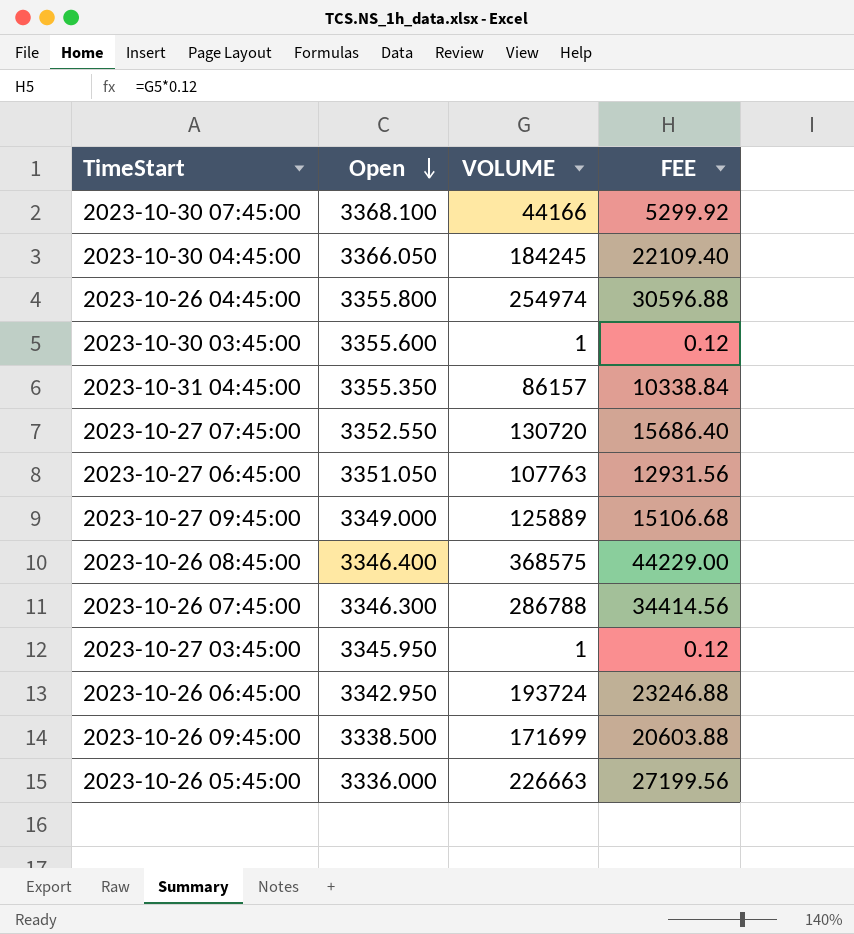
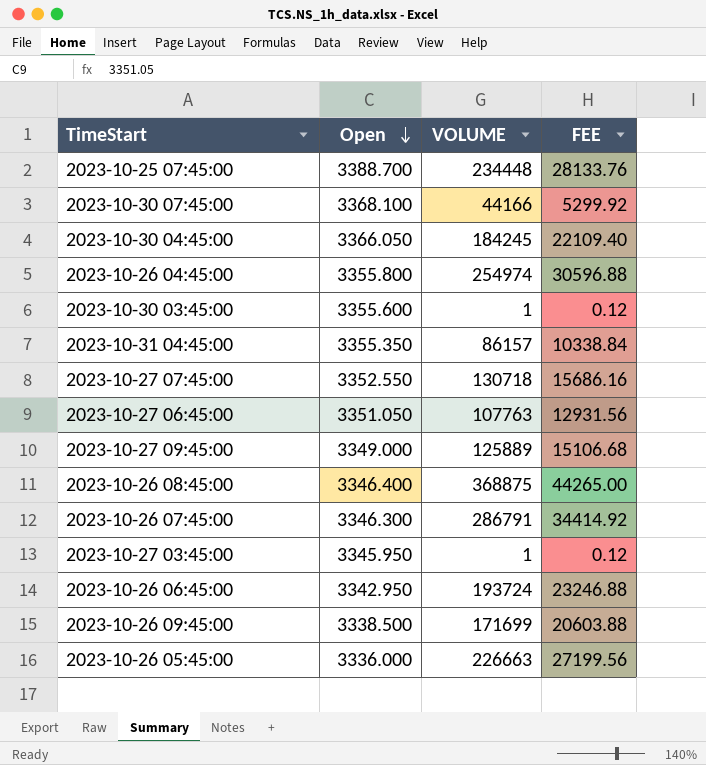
row 2023-10-25 07:45:00: none -> 3388.700 | 234448 | 28133.76
2023-10-27 07:45:00 | VOLUME: 130720 -> 130718
2023-10-27 07:45:00 | FEE: 15686.40 -> 15686.16
2023-10-26 08:45:00 | VOLUME: 368575 -> 368875
2023-10-26 08:45:00 | FEE: 44229.00 -> 44265.00
2023-10-26 07:45:00 | VOLUME: 286788 -> 286791
2023-10-26 07:45:00 | FEE: 34414.56 -> 34414.92

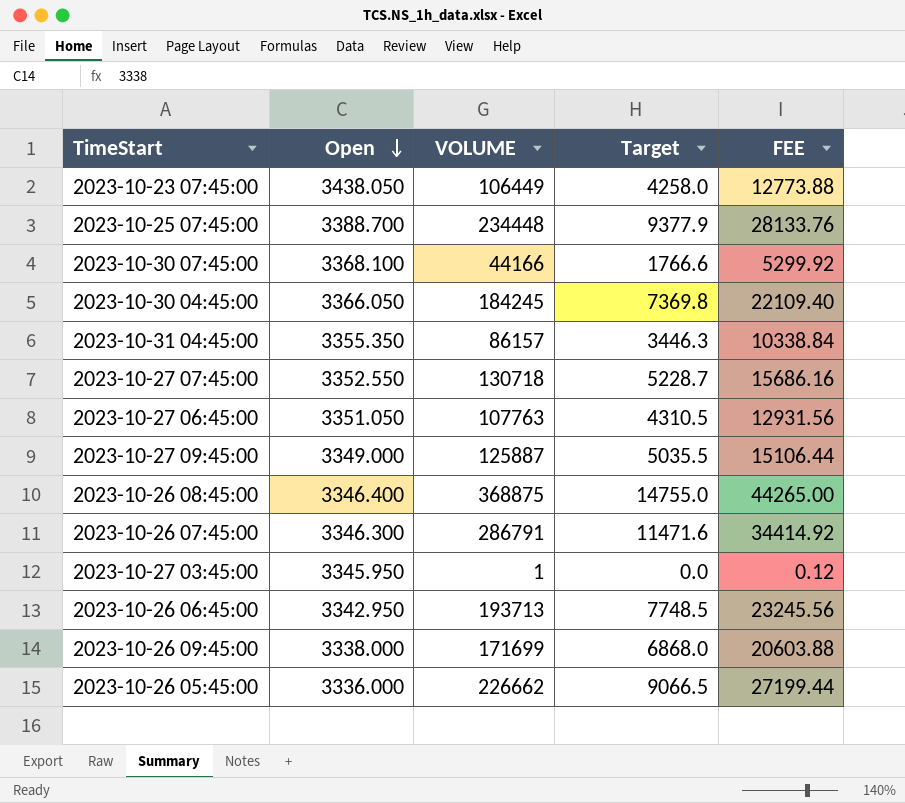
column Target | formula: none -> [VOLUME] * 0.04
row 2023-10-26 04:45:00: 3355.800 | 254974 | 30596.88 -> none
row 2023-10-30 03:45:00: 3355.600 | 1 | 0.12 -> none
row 2023-10-23 07:45:00: none -> 3438.050 | 106449 | 4258.0 | 12773.88
2023-10-27 09:45:00 | VOLUME: 125889 -> 125887
2023-10-27 09:45:00 | FEE: 15106.68 -> 15106.44
2023-10-26 06:45:00 | VOLUME: 193724 -> 193713
2023-10-26 06:45:00 | FEE: 23246.88 -> 23245.56
2023-10-26 09:45:00 | Open: 3338.500 -> 3338.000
2023-10-26 05:45:00 | VOLUME: 226663 -> 226662
2023-10-26 05:45:00 | FEE: 27199.56 -> 27199.44

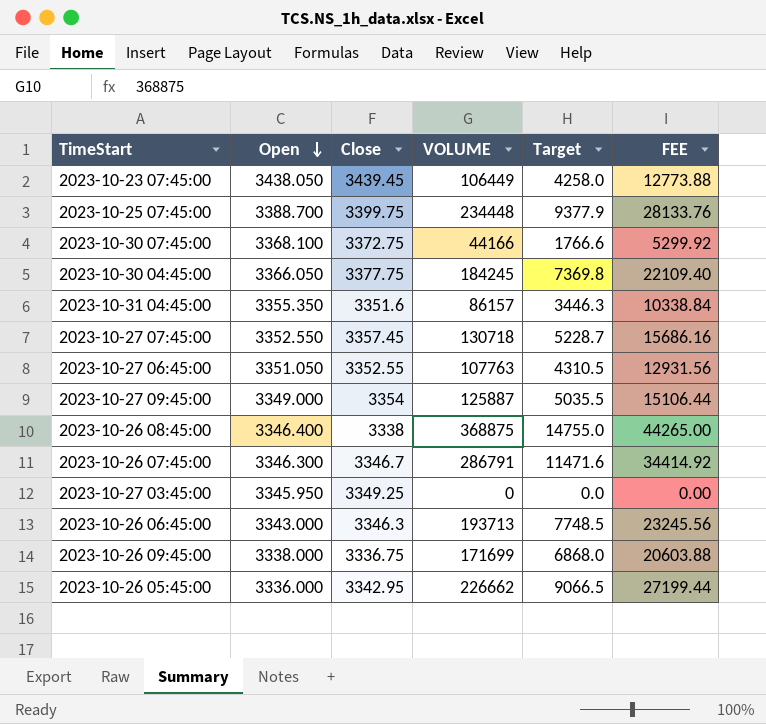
column Close | position: none -> 3
2023-10-27 03:45:00 | VOLUME: 1 -> 0
2023-10-27 03:45:00 | FEE: 0.12 -> 0.00
2023-10-26 06:45:00 | Open: 3342.950 -> 3343.000

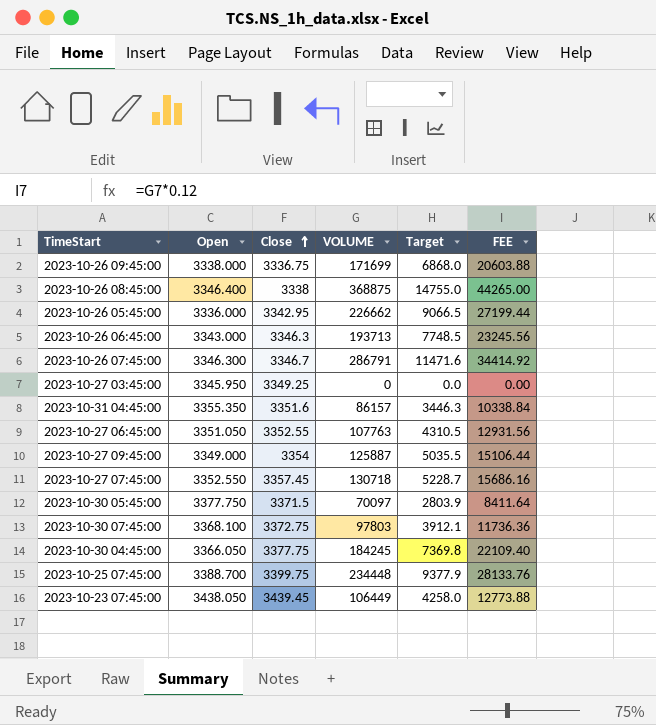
row order: Open descending -> Close ascending
row 2023-10-30 05:45:00: none -> 3377.750 | 3371.5 | 70097 | 2803.9 | 8411.64
2023-10-30 07:45:00 | VOLUME: 44166 -> 97803
2023-10-30 07:45:00 | Target: 1766.6 -> 3912.1
2023-10-30 07:45:00 | FEE: 5299.92 -> 11736.36

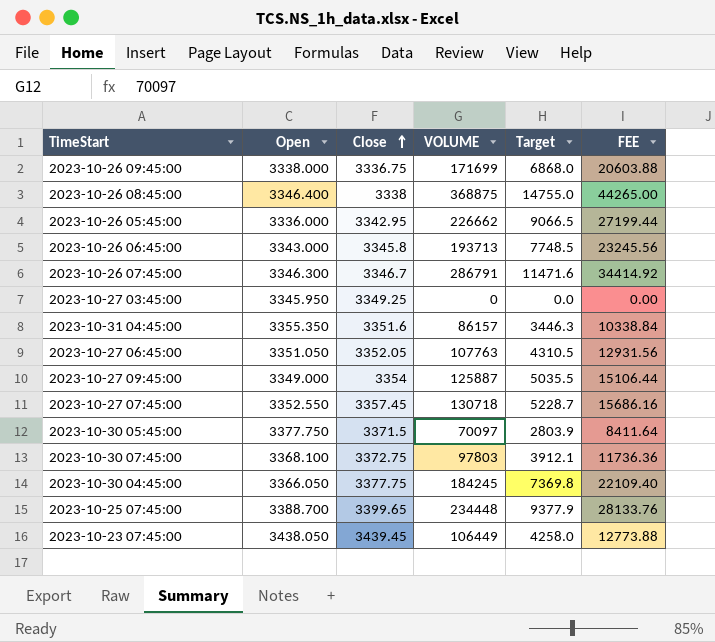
2023-10-26 06:45:00 | Close: 3346.3 -> 3345.8
2023-10-27 06:45:00 | Close: 3352.55 -> 3352.05
2023-10-25 07:45:00 | Close: 3399.75 -> 3399.65

